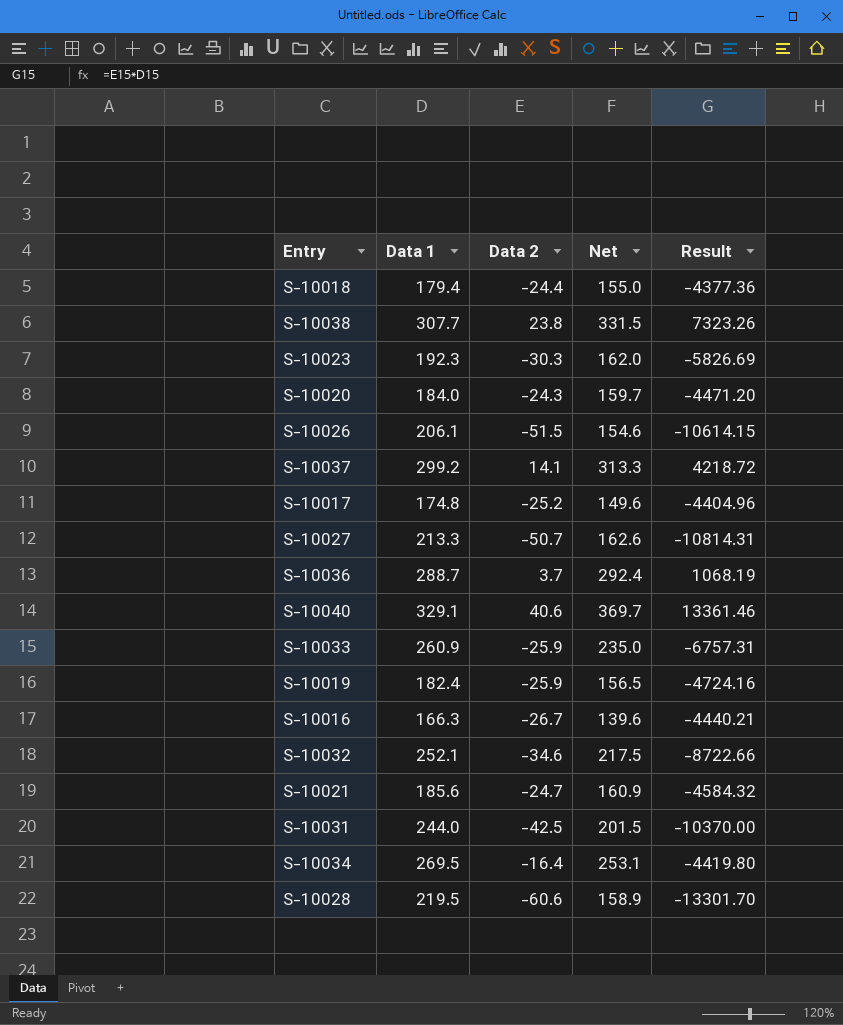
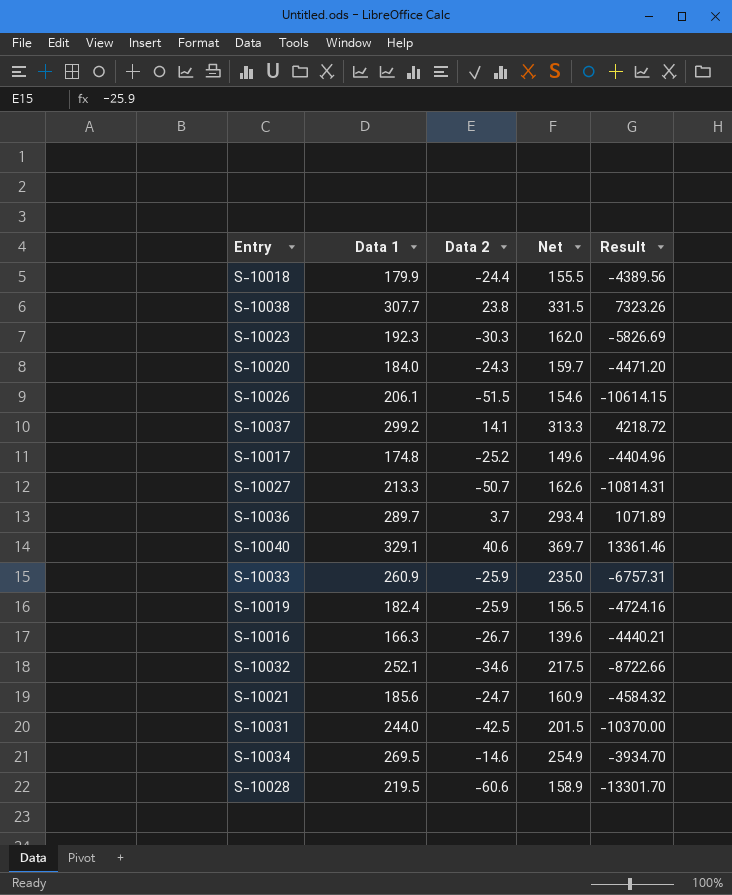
S-10018 | Data 1: 179.4 -> 179.9
S-10018 | Net: 155.0 -> 155.5
S-10018 | Result: -4377.36 -> -4389.56
S-10036 | Data 1: 288.7 -> 289.7
S-10036 | Net: 292.4 -> 293.4
S-10036 | Result: 1068.19 -> 1071.89
S-10034 | Data 2: -16.4 -> -14.6
S-10034 | Net: 253.1 -> 254.9
S-10034 | Result: -4419.80 -> -3934.70

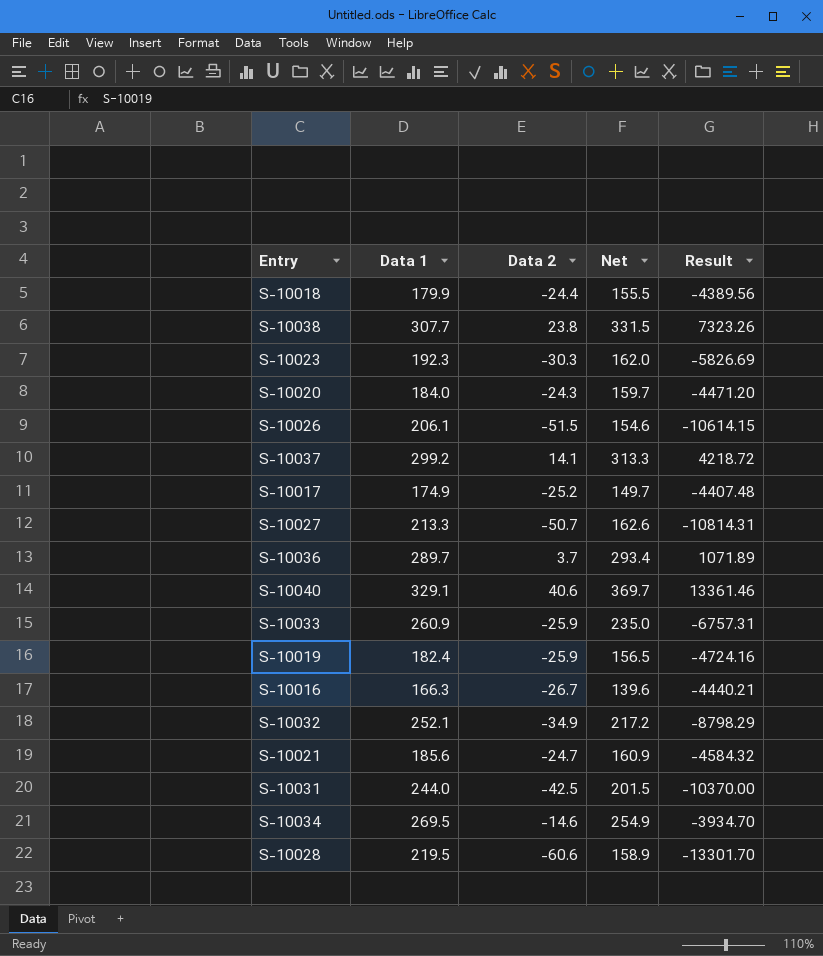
S-10017 | Data 1: 174.8 -> 174.9
S-10017 | Net: 149.6 -> 149.7
S-10017 | Result: -4404.96 -> -4407.48
S-10032 | Data 2: -34.6 -> -34.9
S-10032 | Net: 217.5 -> 217.2
S-10032 | Result: -8722.66 -> -8798.29

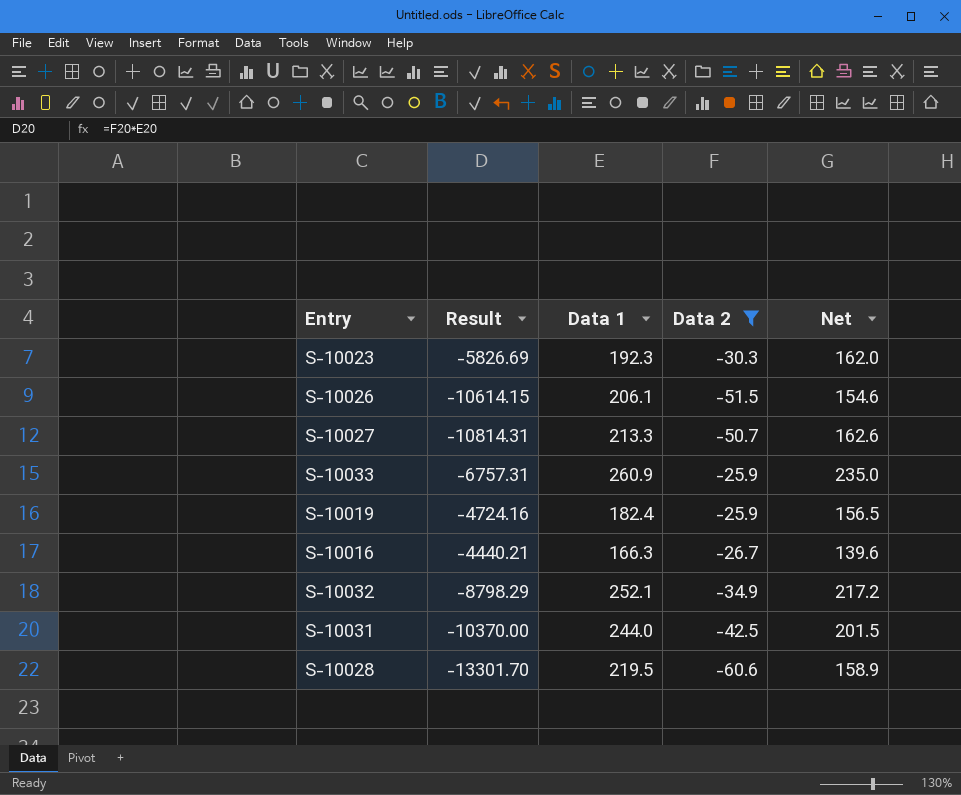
filter: none -> Data 2 <= -25.9
column Result | position: 5 -> 2

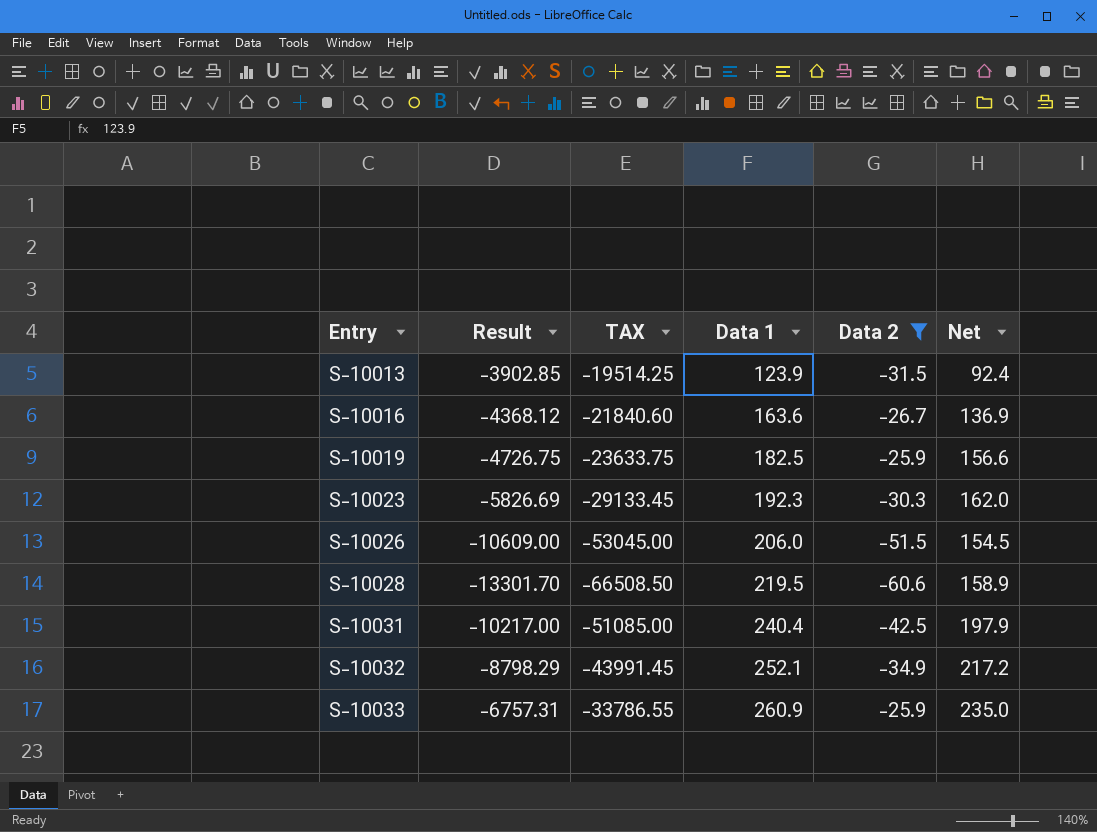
row order: none -> Entry ascending
column TAX | formula: none -> [Result] * 5
row S-10027: -10814.31 | 213.3 | -50.7 | 162.6 -> none
row S-10013: none -> -3902.85 | -19514.25 | 123.9 | -31.5 | 92.4
S-10016 | Result: -4440.21 -> -4368.12
S-10016 | Data 1: 166.3 -> 163.6
S-10016 | Net: 139.6 -> 136.9
S-10019 | Result: -4724.16 -> -4726.75
S-10019 | Data 1: 182.4 -> 182.5
S-10019 | Net: 156.5 -> 156.6
S-10026 | Result: -10614.15 -> -10609.00
S-10026 | Data 1: 206.1 -> 206.0
S-10026 | Net: 154.6 -> 154.5
S-10031 | Result: -10370.00 -> -10217.00
S-10031 | Data 1: 244.0 -> 240.4
S-10031 | Net: 201.5 -> 197.9

